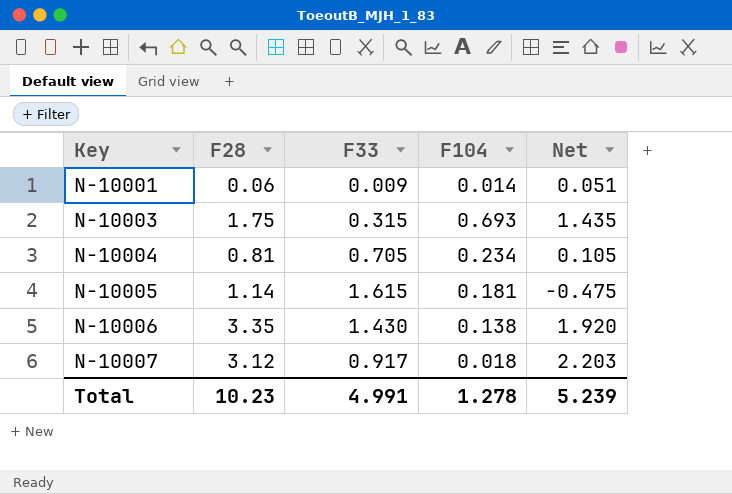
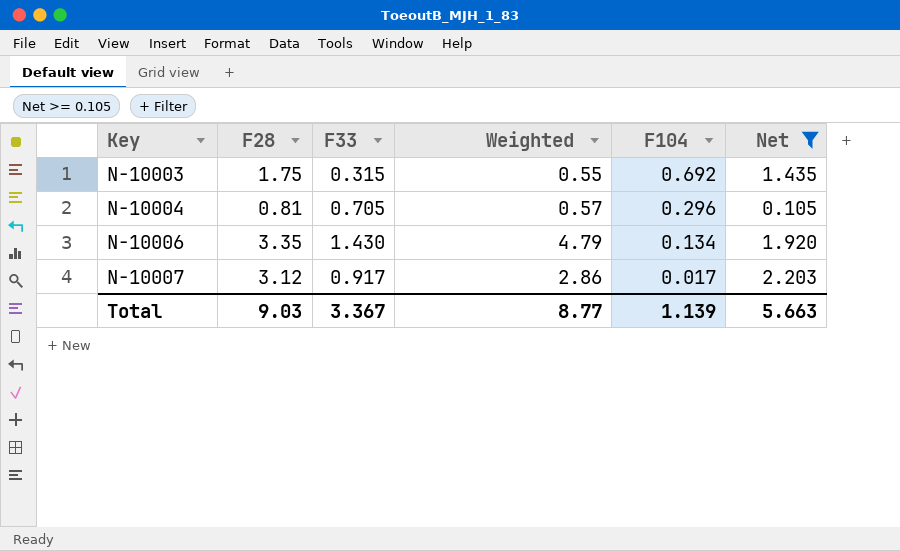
filter: none -> Net >= 0.105
column Weighted | formula: none -> [F28] * [F33]
N-10003 | F104: 0.693 -> 0.692
N-10004 | F104: 0.234 -> 0.296
N-10006 | F104: 0.138 -> 0.134
N-10007 | F104: 0.018 -> 0.017
Total | F28: 10.23 -> 9.03
Total | F33: 4.991 -> 3.367
Total | F104: 1.278 -> 1.139
Total | Net: 5.239 -> 5.663

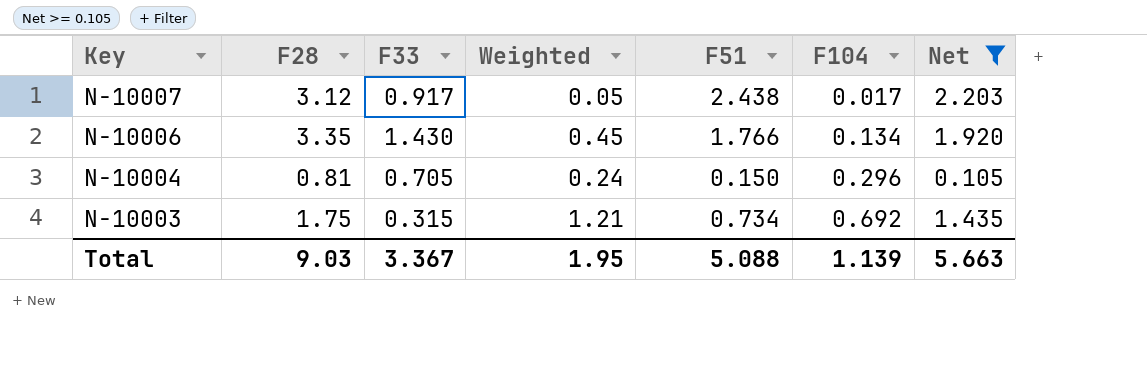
row order: Key ascending -> Key descending
column Weighted | formula: [F28] * [F33] -> [F28] * [F104]
column F51 | position: none -> 5
Total | Weighted: 8.77 -> 1.95

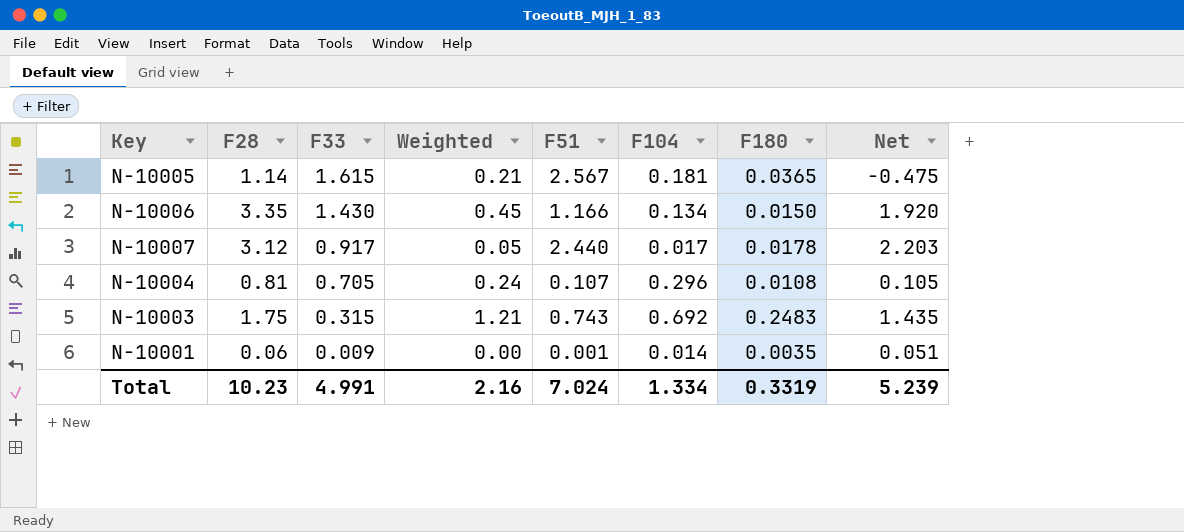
filter: Net >= 0.105 -> none
row order: Key descending -> F33 descending
column F180 | position: none -> 7
N-10006 | F51: 1.766 -> 1.166
N-10007 | F51: 2.438 -> 2.440
N-10004 | F51: 0.150 -> 0.107
N-10003 | F51: 0.734 -> 0.743
Total | F28: 9.03 -> 10.23
Total | F33: 3.367 -> 4.991
Total | Weighted: 1.95 -> 2.16
Total | F51: 5.088 -> 7.024
Total | F104: 1.139 -> 1.334
Total | Net: 5.663 -> 5.239

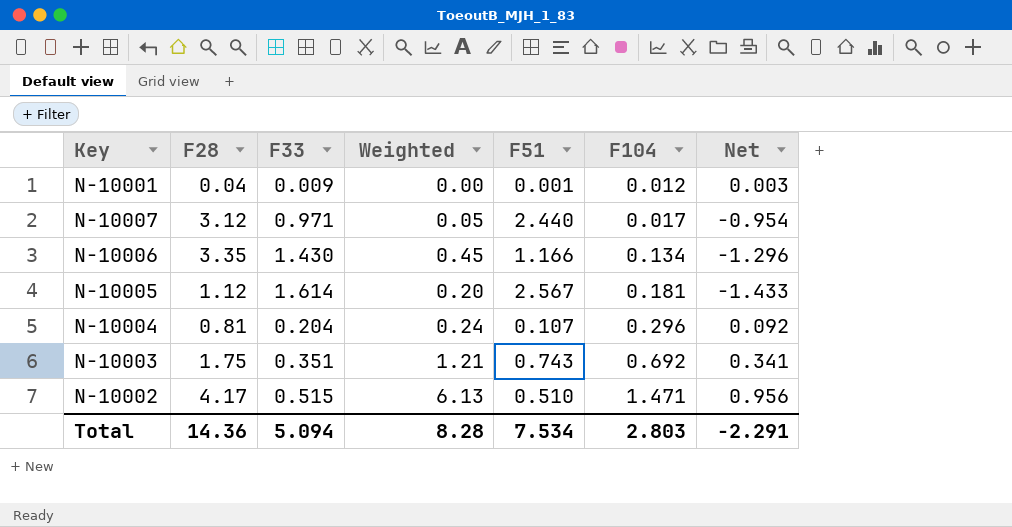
row order: F33 descending -> F104 ascending
column F180 | position: 7 -> none
column Net | formula: [F28] - [F33] -> [F104] - [F33]
N-10001 | F28: 0.06 -> 0.04
N-10001 | F104: 0.014 -> 0.012
N-10007 | F33: 0.917 -> 0.971
N-10005 | F28: 1.14 -> 1.12
N-10005 | F33: 1.615 -> 1.614
N-10005 | Weighted: 0.21 -> 0.20
N-10004 | F33: 0.705 -> 0.204
N-10003 | F33: 0.315 -> 0.351
row N-10002: none -> 4.17 | 0.515 | 6.13 | 0.510 | 1.471 | 0.956
Total | F28: 10.23 -> 14.36
Total | F33: 4.991 -> 5.094
Total | Weighted: 2.16 -> 8.28
Total | F51: 7.024 -> 7.534
Total | F104: 1.334 -> 2.803
Total | Net: 5.239 -> -2.291

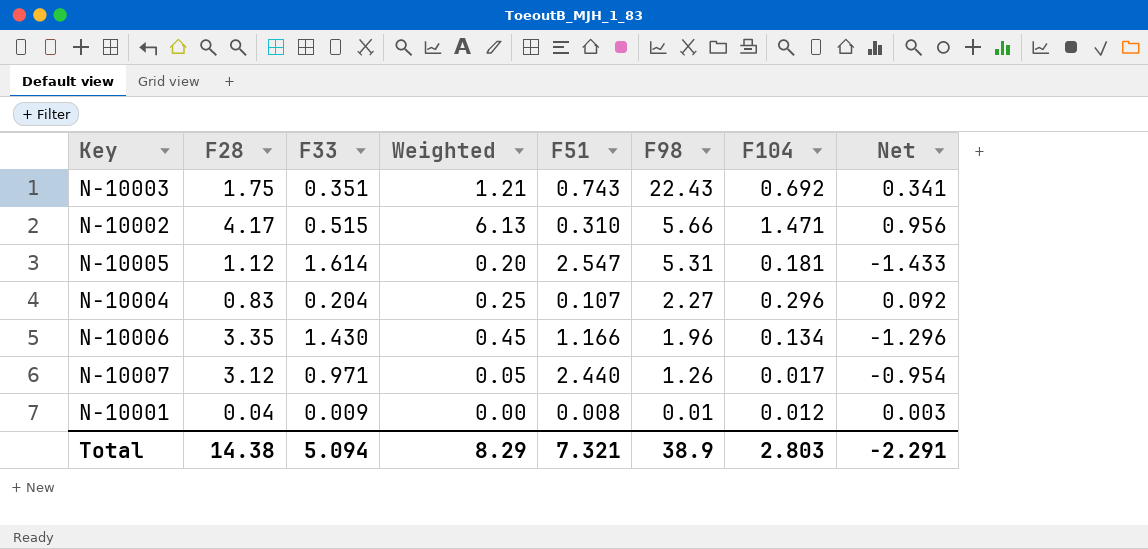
row order: F104 ascending -> F98 descending
column F98 | position: none -> 6
N-10002 | F51: 0.510 -> 0.310
N-10005 | F51: 2.567 -> 2.547
N-10004 | F28: 0.81 -> 0.83
N-10004 | Weighted: 0.24 -> 0.25
N-10001 | F51: 0.001 -> 0.008
Total | F28: 14.36 -> 14.38
Total | Weighted: 8.28 -> 8.29
Total | F51: 7.534 -> 7.321

